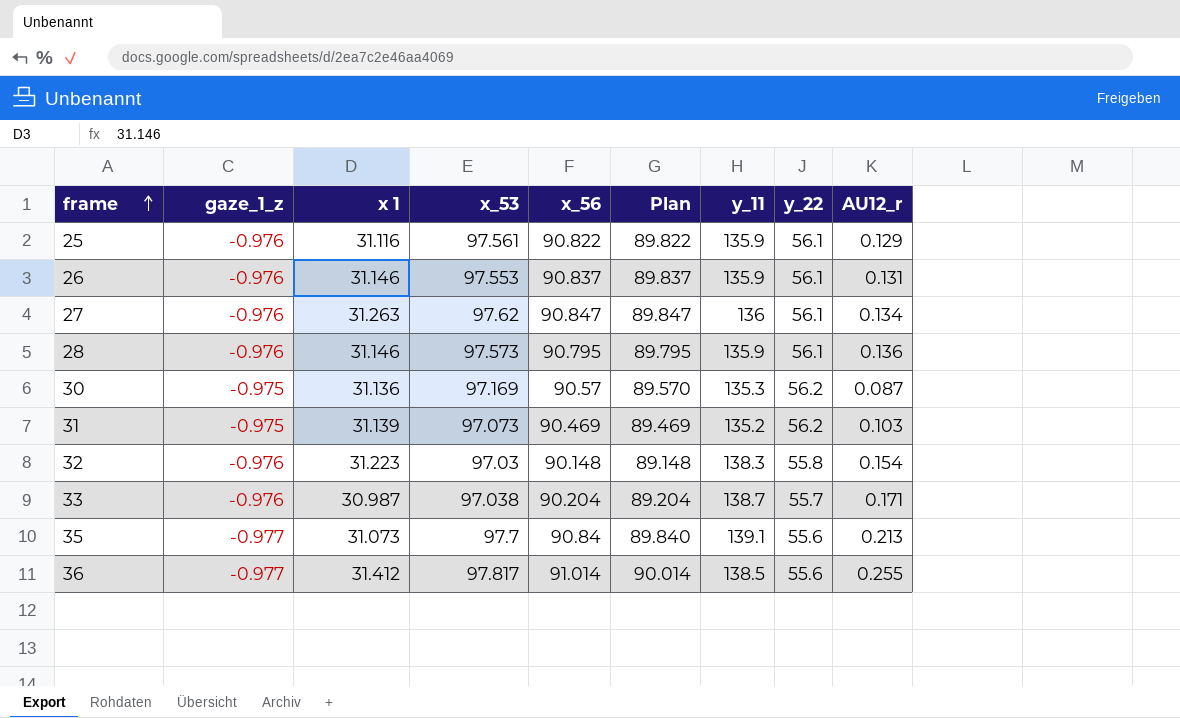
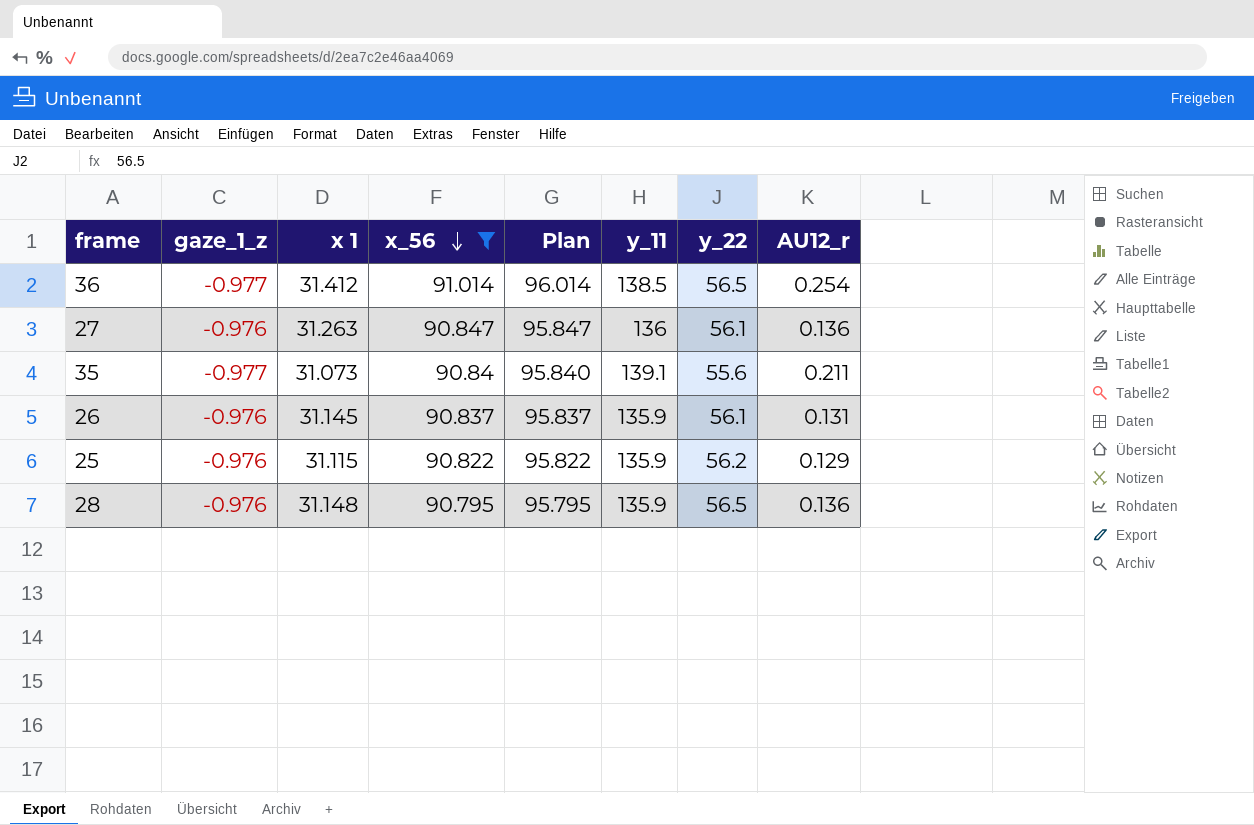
filter: none -> x_56 >= 90.795
row order: frame ascending -> x_56 descending
column x_53 | position: 4 -> none
column Plan | formula: [x_56] - 1 -> [x_56] + 5
36 | y_22: 55.6 -> 56.5
36 | AU12_r: 0.255 -> 0.254
27 | AU12_r: 0.134 -> 0.136
35 | AU12_r: 0.213 -> 0.211
26 | x 1: 31.146 -> 31.145
25 | x 1: 31.116 -> 31.115
25 | y_22: 56.1 -> 56.2
28 | x 1: 31.146 -> 31.148
28 | y_22: 56.1 -> 56.5

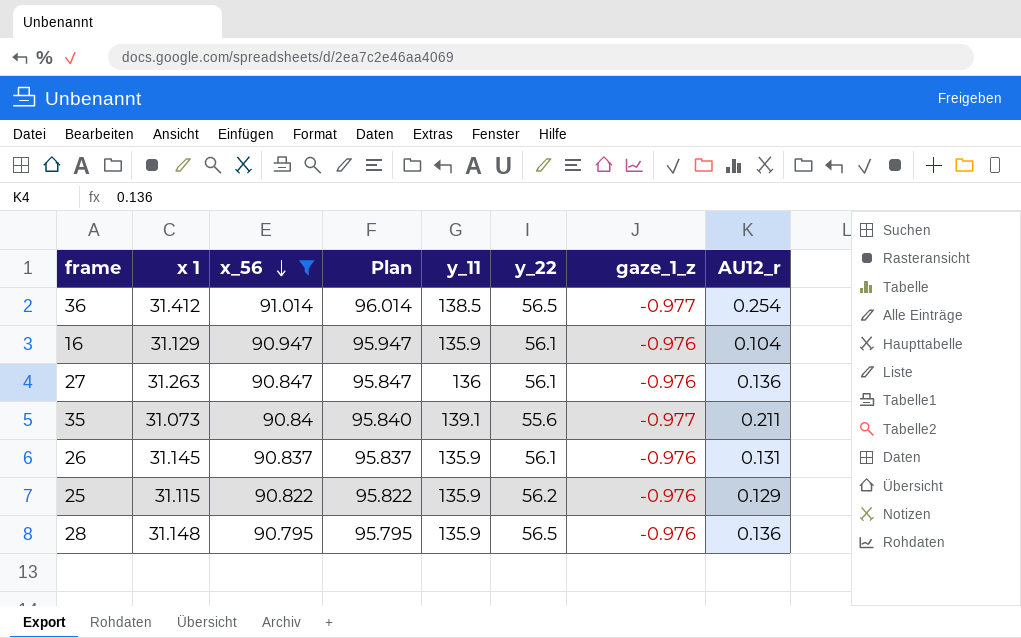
column gaze_1_z | position: 2 -> 7
row 16: none -> 31.129 | 90.947 | 95.947 | 135.9 | 56.1 | -0.976 | 0.104

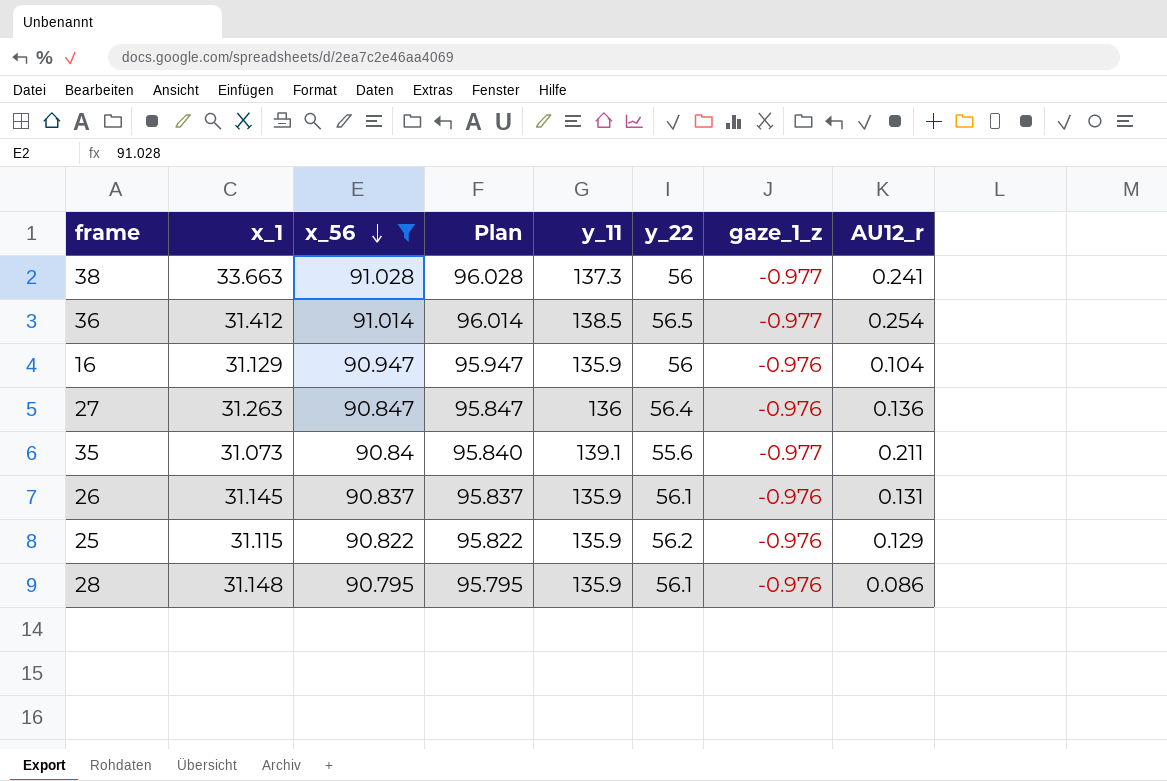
column name: x 1 -> x_1
row 38: none -> 33.663 | 91.028 | 96.028 | 137.3 | 56 | -0.977 | 0.241
16 | y_22: 56.1 -> 56
27 | y_22: 56.1 -> 56.4
28 | y_22: 56.5 -> 56.1
28 | AU12_r: 0.136 -> 0.086

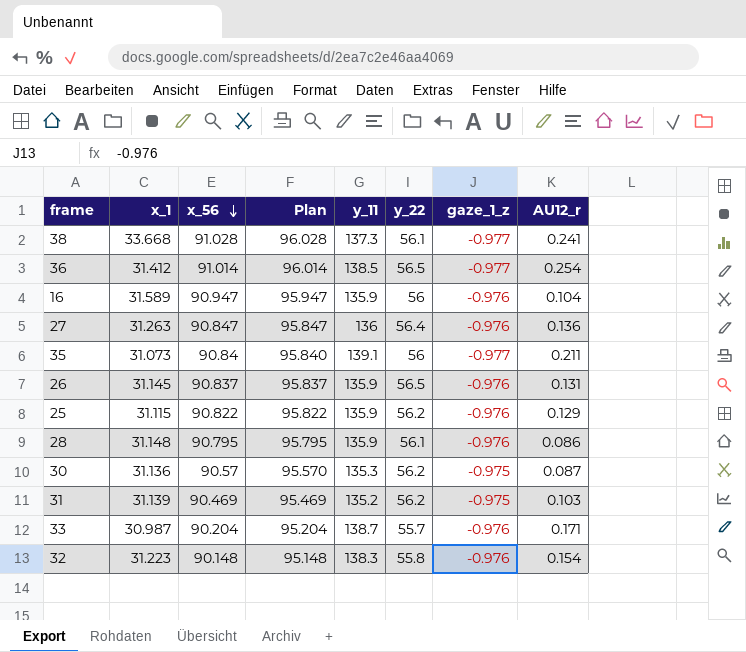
filter: x_56 >= 90.795 -> none
38 | x_1: 33.663 -> 33.668
38 | y_22: 56 -> 56.1
16 | x_1: 31.129 -> 31.589
35 | y_22: 55.6 -> 56
26 | y_22: 56.1 -> 56.5

